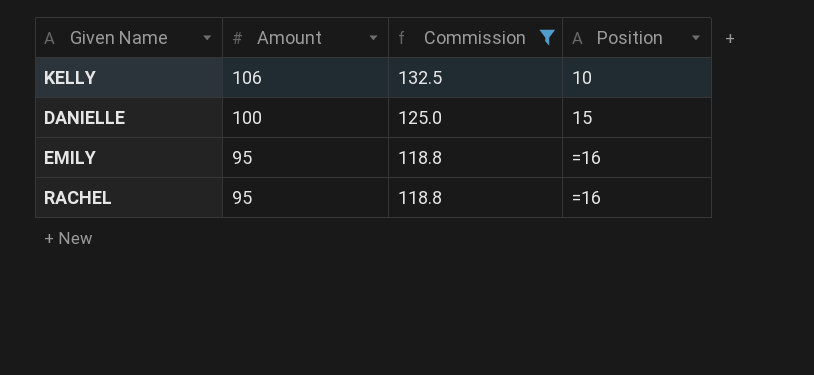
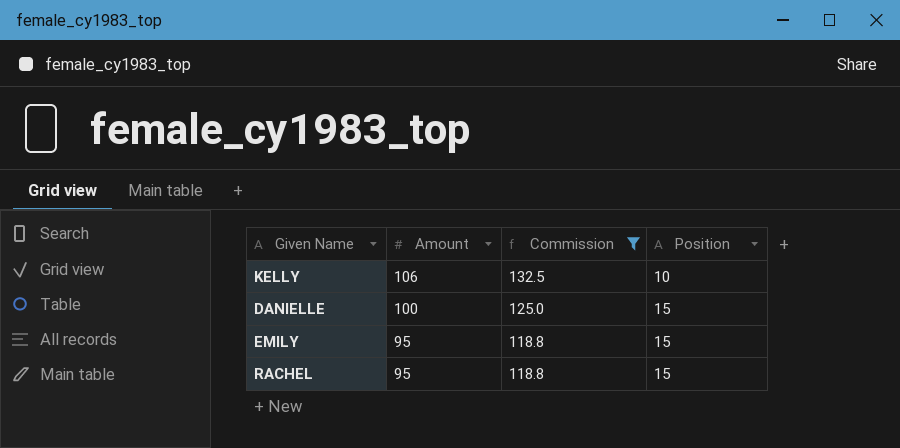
EMILY | Position: =16 -> 15
RACHEL | Position: =16 -> 15

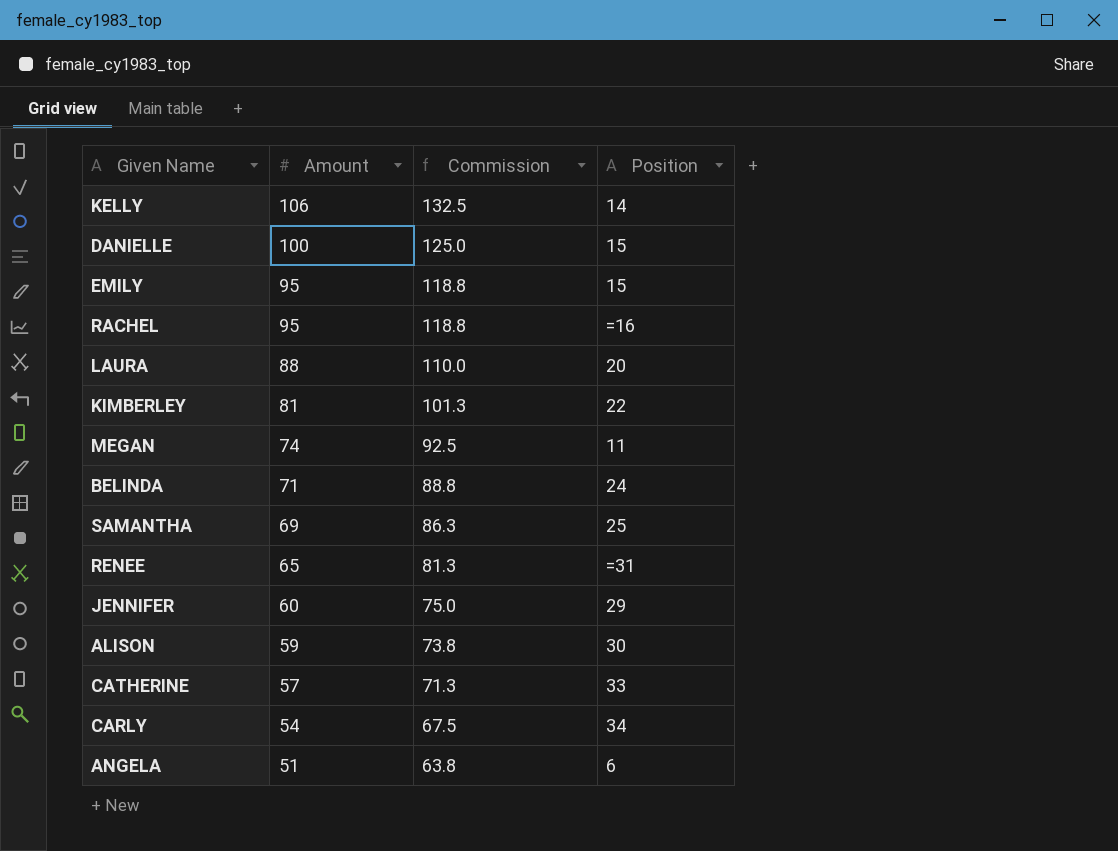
filter: Commission >= 118.8 -> none
KELLY | Position: 10 -> 14
RACHEL | Position: 15 -> =16

